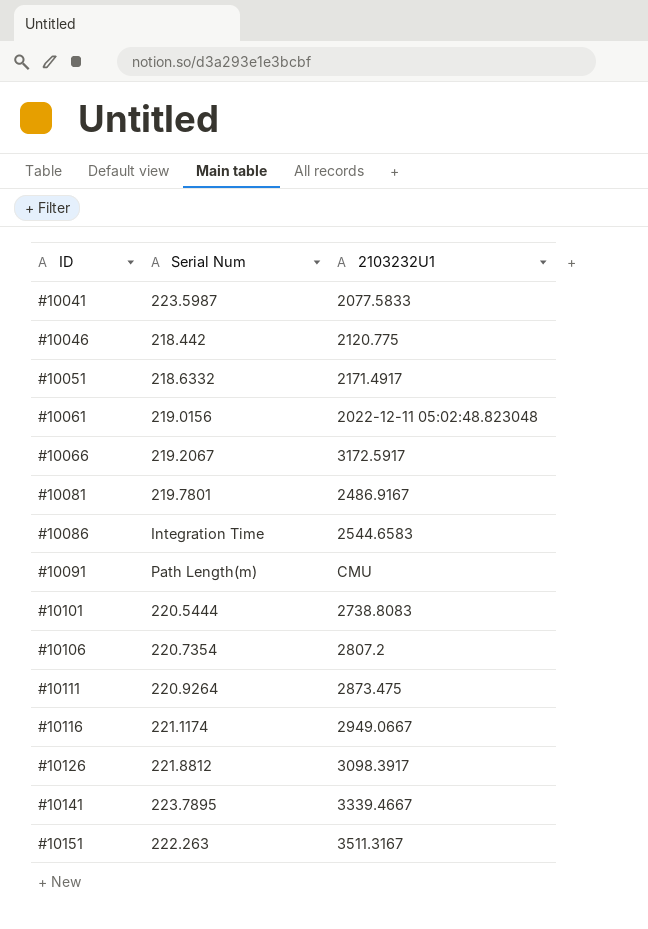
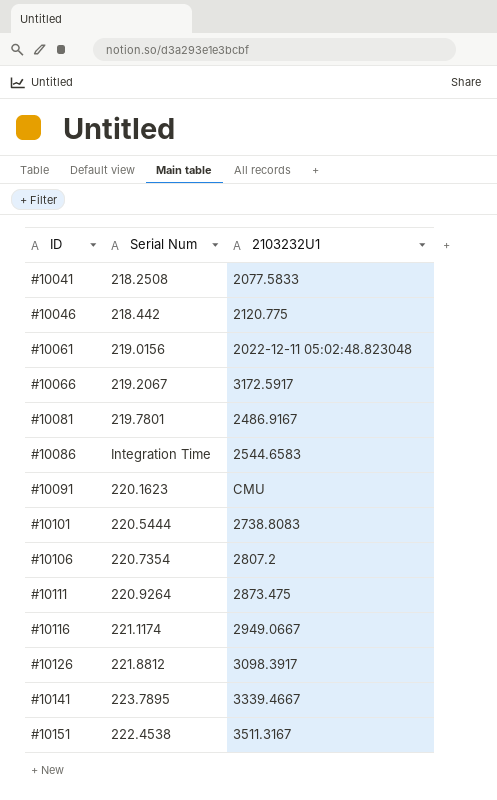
row #10051: 218.6332 | 2171.4917 -> none
#10041 | Serial Num: 223.5987 -> 218.2508
#10091 | Serial Num: Path Length(m) -> 220.1623
#10151 | Serial Num: 222.263 -> 222.4538

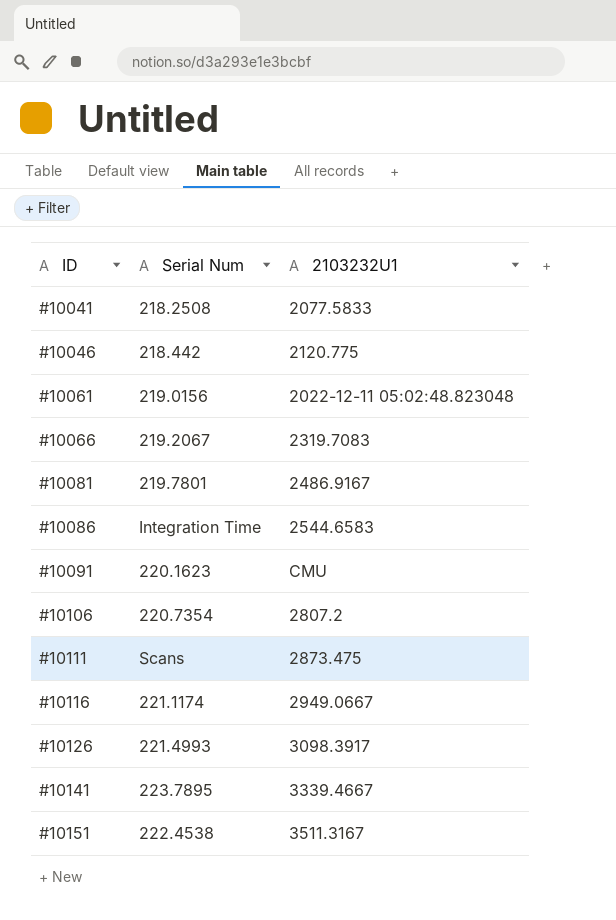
row #10101: 220.5444 | 2738.8083 -> none
#10066 | 2103232U1: 3172.5917 -> 2319.7083
#10111 | Serial Num: 220.9264 -> Scans
#10126 | Serial Num: 221.8812 -> 221.4993

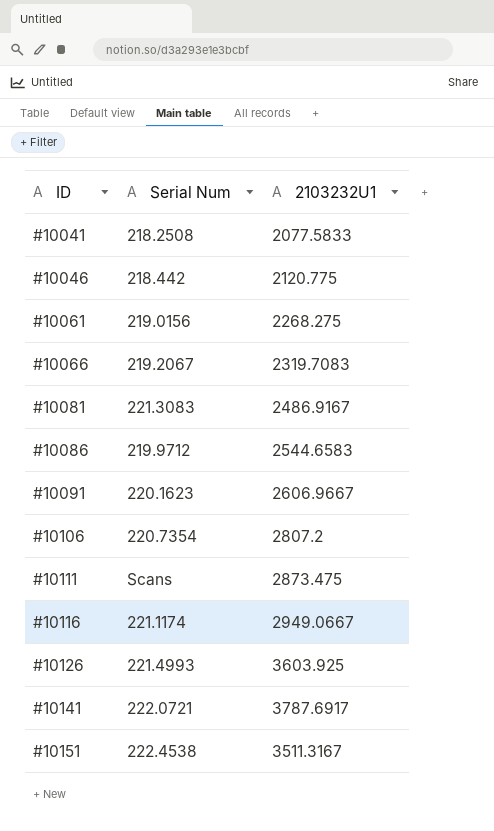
#10061 | 2103232U1: 2022-12-11 05:02:48.823048 -> 2268.275
#10081 | Serial Num: 219.7801 -> 221.3083
#10086 | Serial Num: Integration Time -> 219.9712
#10091 | 2103232U1: CMU -> 2606.9667
#10126 | 2103232U1: 3098.3917 -> 3603.925
#10141 | Serial Num: 223.7895 -> 222.0721
#10141 | 2103232U1: 3339.4667 -> 3787.6917

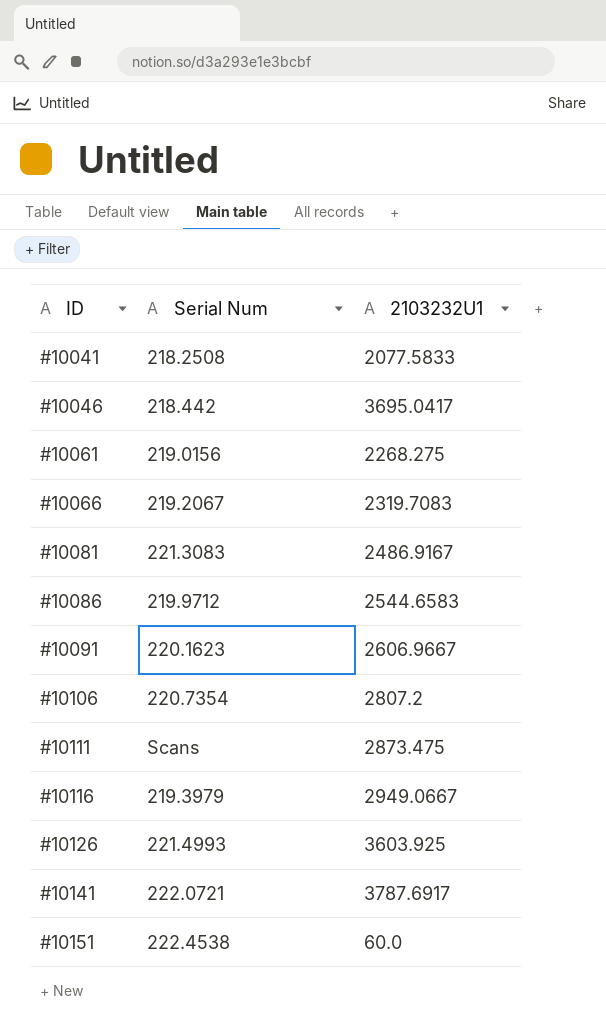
#10046 | 2103232U1: 2120.775 -> 3695.0417
#10116 | Serial Num: 221.1174 -> 219.3979
#10151 | 2103232U1: 3511.3167 -> 60.0

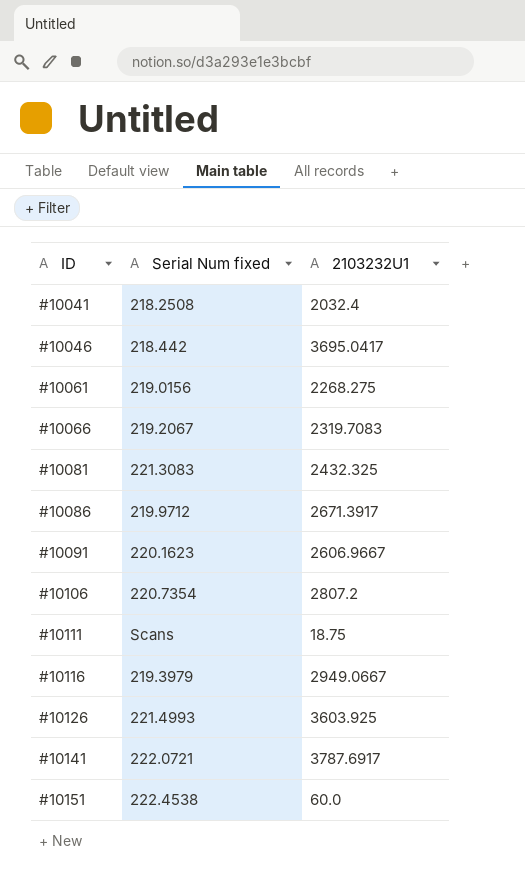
column name: Serial Num -> Serial Num fixed
#10041 | 2103232U1: 2077.5833 -> 2032.4
#10081 | 2103232U1: 2486.9167 -> 2432.325
#10086 | 2103232U1: 2544.6583 -> 2671.3917
#10111 | 2103232U1: 2873.475 -> 18.75

